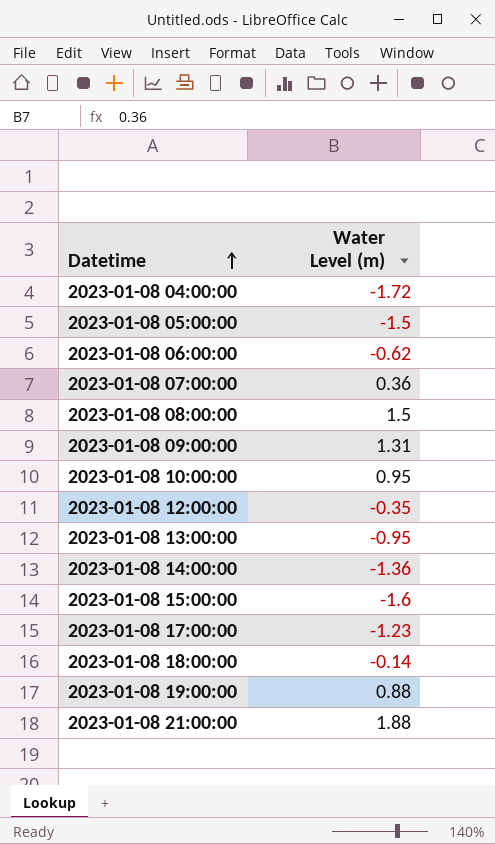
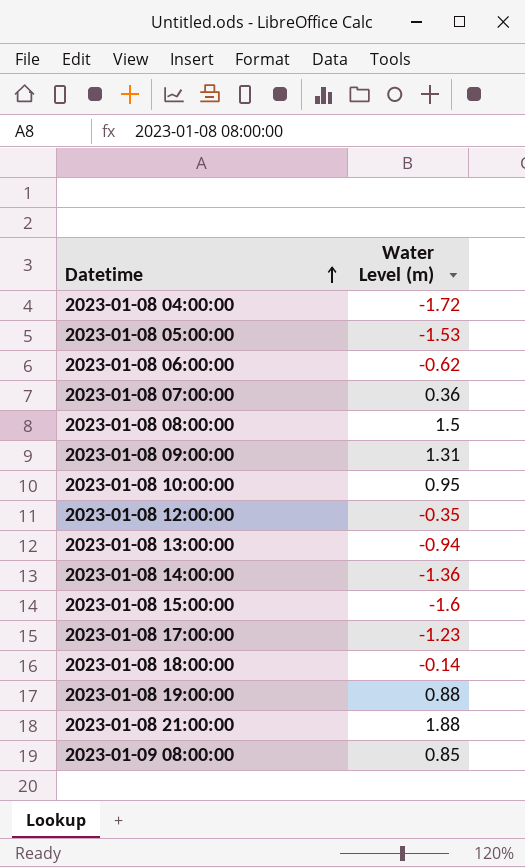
2023-01-08 05:00:00 | Water Level (m): -1.5 -> -1.53
2023-01-08 13:00:00 | Water Level (m): -0.95 -> -0.94
row 2023-01-09 08:00:00: none -> 0.85

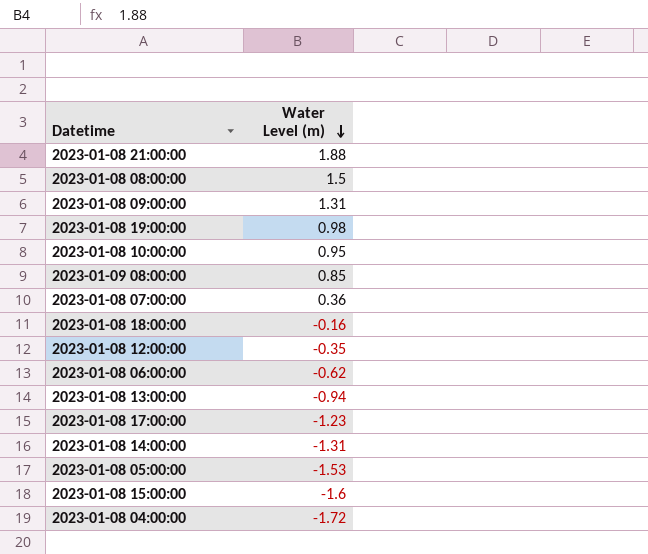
row order: Datetime ascending -> Water Level (m) descending
2023-01-08 19:00:00 | Water Level (m): 0.88 -> 0.98
2023-01-08 18:00:00 | Water Level (m): -0.14 -> -0.16
2023-01-08 14:00:00 | Water Level (m): -1.36 -> -1.31

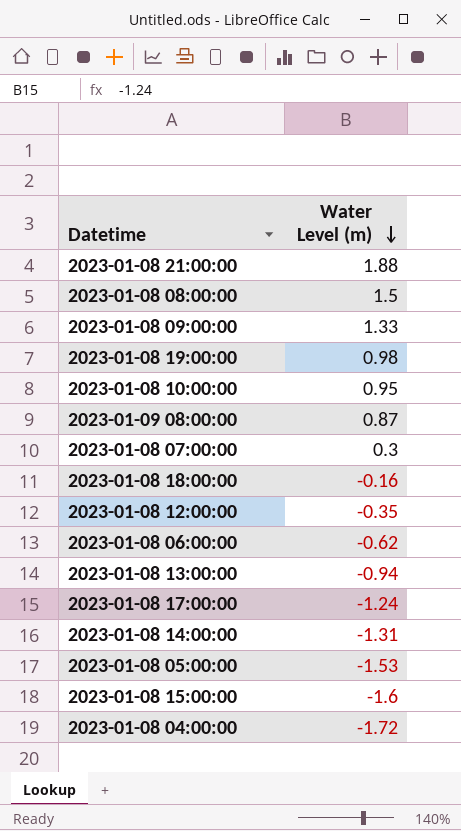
2023-01-08 09:00:00 | Water Level (m): 1.31 -> 1.33
2023-01-09 08:00:00 | Water Level (m): 0.85 -> 0.87
2023-01-08 07:00:00 | Water Level (m): 0.36 -> 0.3
2023-01-08 17:00:00 | Water Level (m): -1.23 -> -1.24

